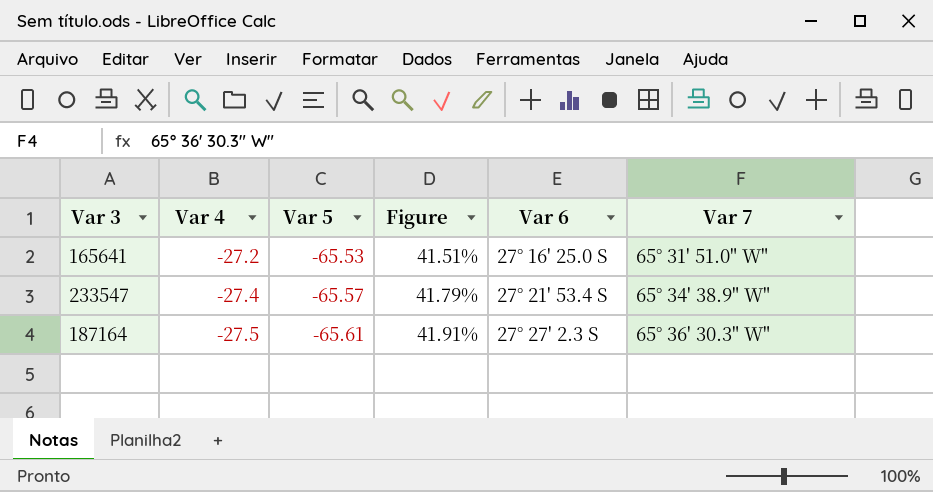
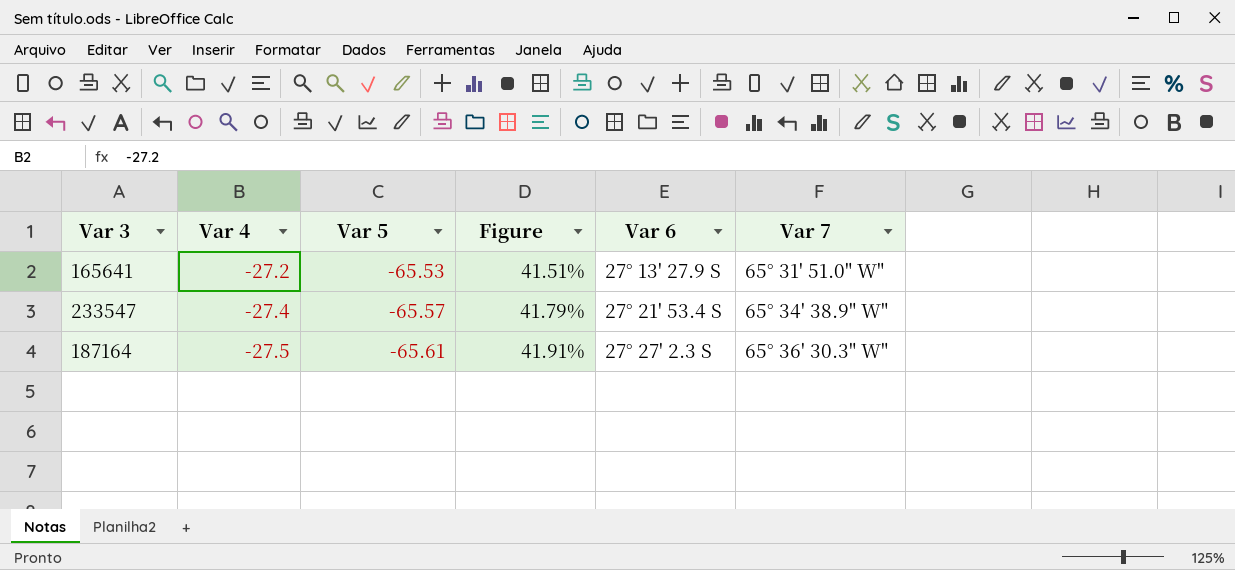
165641 | Var 6: 27° 16' 25.0 S -> 27° 13' 27.9 S

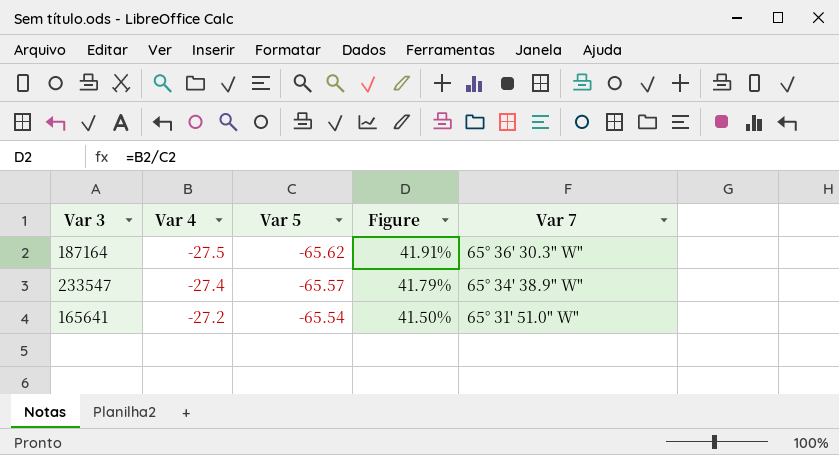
row order: Var 4 descending -> Var 4 ascending
column Var 6 | position: 5 -> none
187164 | Var 5: -65.61 -> -65.62
165641 | Var 5: -65.53 -> -65.54
165641 | Figure: 41.51% -> 41.50%

